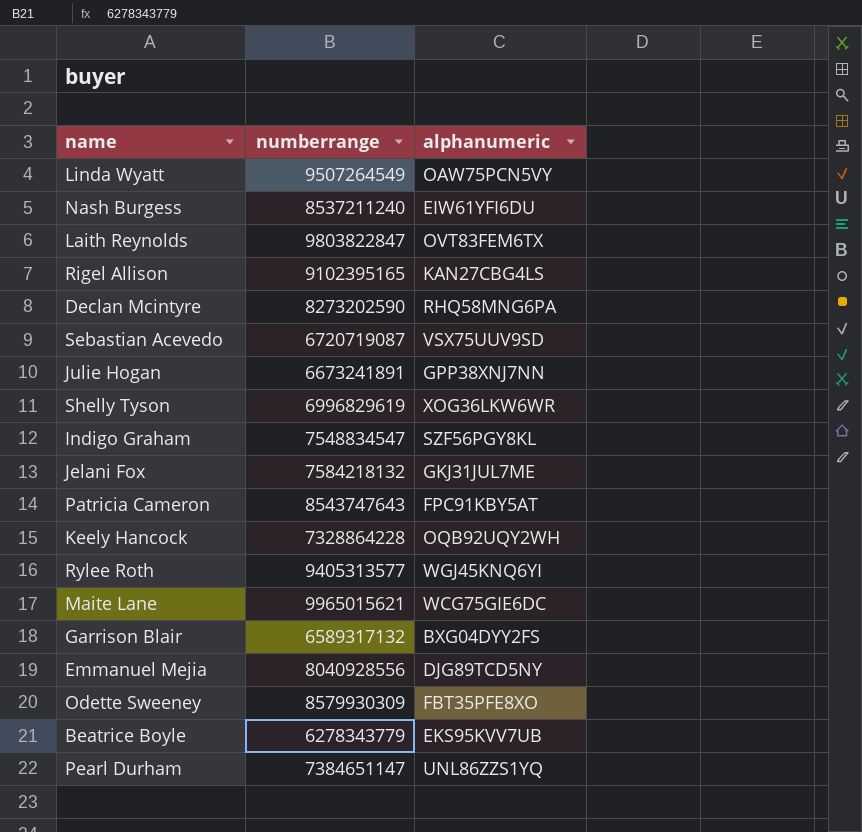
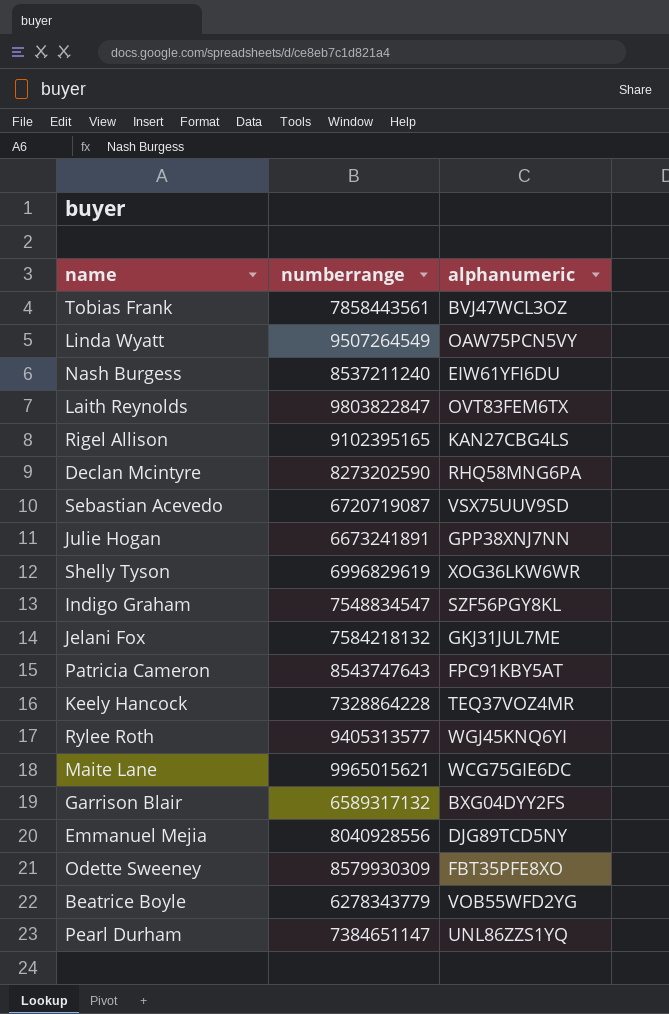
row Tobias Frank: none -> 7858443561 | BVJ47WCL3OZ
Keely Hancock | alphanumeric: OQB92UQY2WH -> TEQ37VOZ4MR
Beatrice Boyle | alphanumeric: EKS95KVV7UB -> VOB55WFD2YG

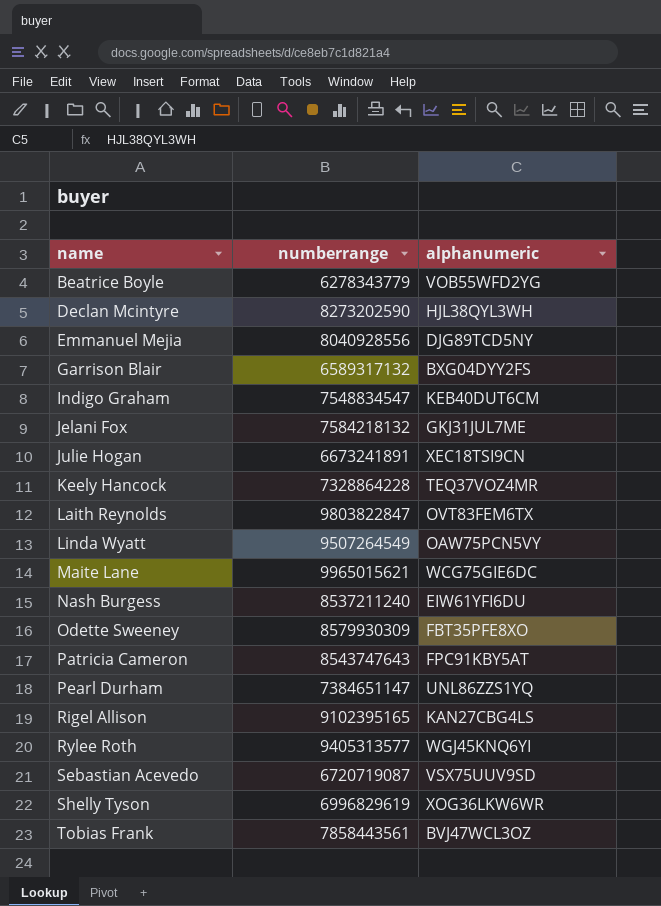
row order: none -> name ascending
Declan Mcintyre | alphanumeric: RHQ58MNG6PA -> HJL38QYL3WH
Indigo Graham | alphanumeric: SZF56PGY8KL -> KEB40DUT6CM
Julie Hogan | alphanumeric: GPP38XNJ7NN -> XEC18TSI9CN

